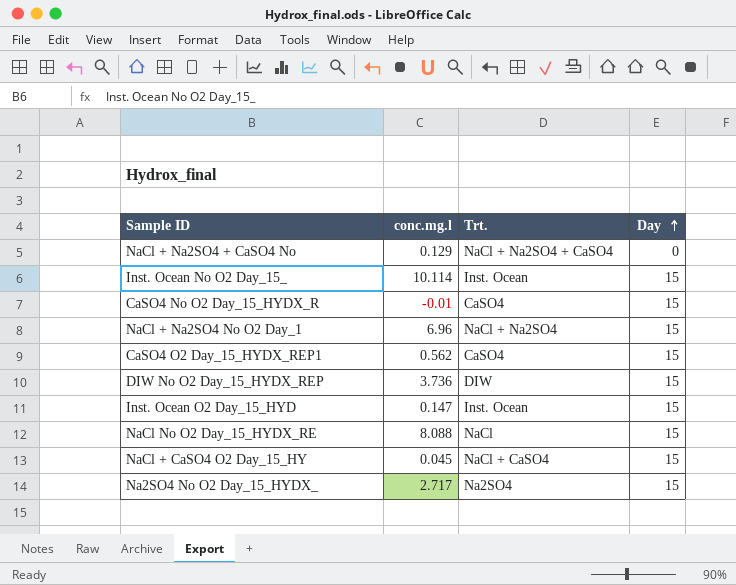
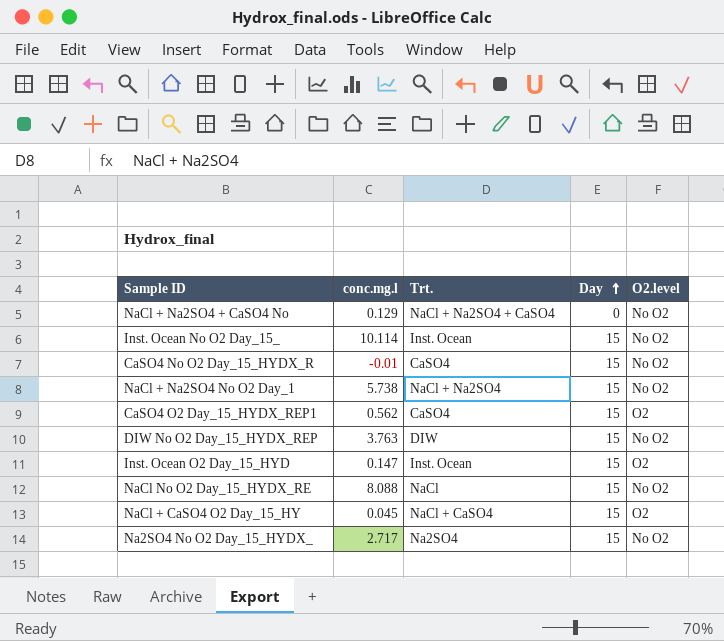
column O2.level | position: none -> 5
NaCl + Na2SO4 No O2 Day_1 | conc.mg.l: 6.96 -> 5.738
DIW No O2 Day_15_HYDX_REP | conc.mg.l: 3.736 -> 3.763

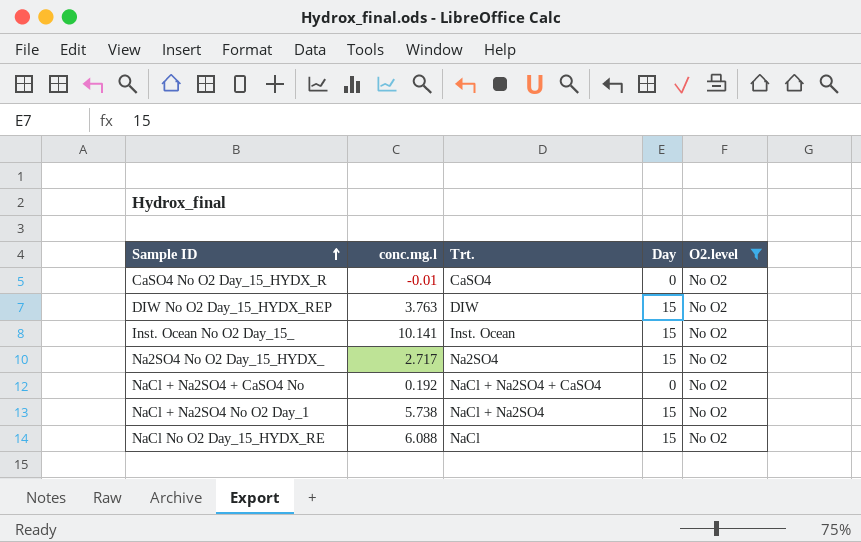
filter: none -> O2.level = No O2
row order: Day ascending -> Sample ID ascending
CaSO4 No O2 Day_15_HYDX_R | Day: 15 -> 0
Inst. Ocean No O2 Day_15_ | conc.mg.l: 10.114 -> 10.141
NaCl + Na2SO4 + CaSO4 No | conc.mg.l: 0.129 -> 0.192
NaCl No O2 Day_15_HYDX_RE | conc.mg.l: 8.088 -> 6.088

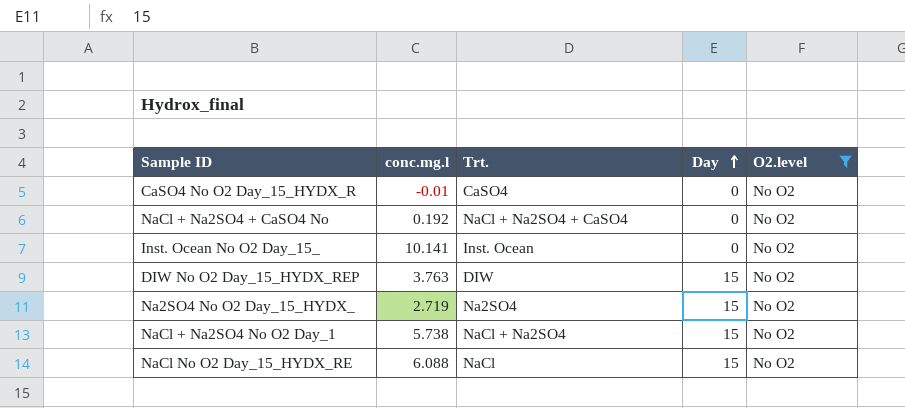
row order: Sample ID ascending -> Day ascending
Inst. Ocean No O2 Day_15_ | Day: 15 -> 0
Na2SO4 No O2 Day_15_HYDX_ | conc.mg.l: 2.717 -> 2.719

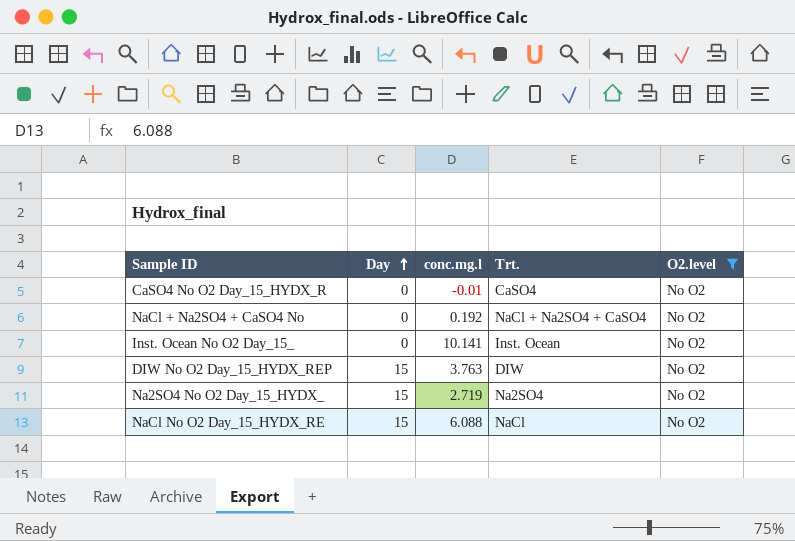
column Day | position: 4 -> 2
row NaCl + Na2SO4 No O2 Day_1: 5.738 | NaCl + Na2SO4 | 15 | No O2 -> none

